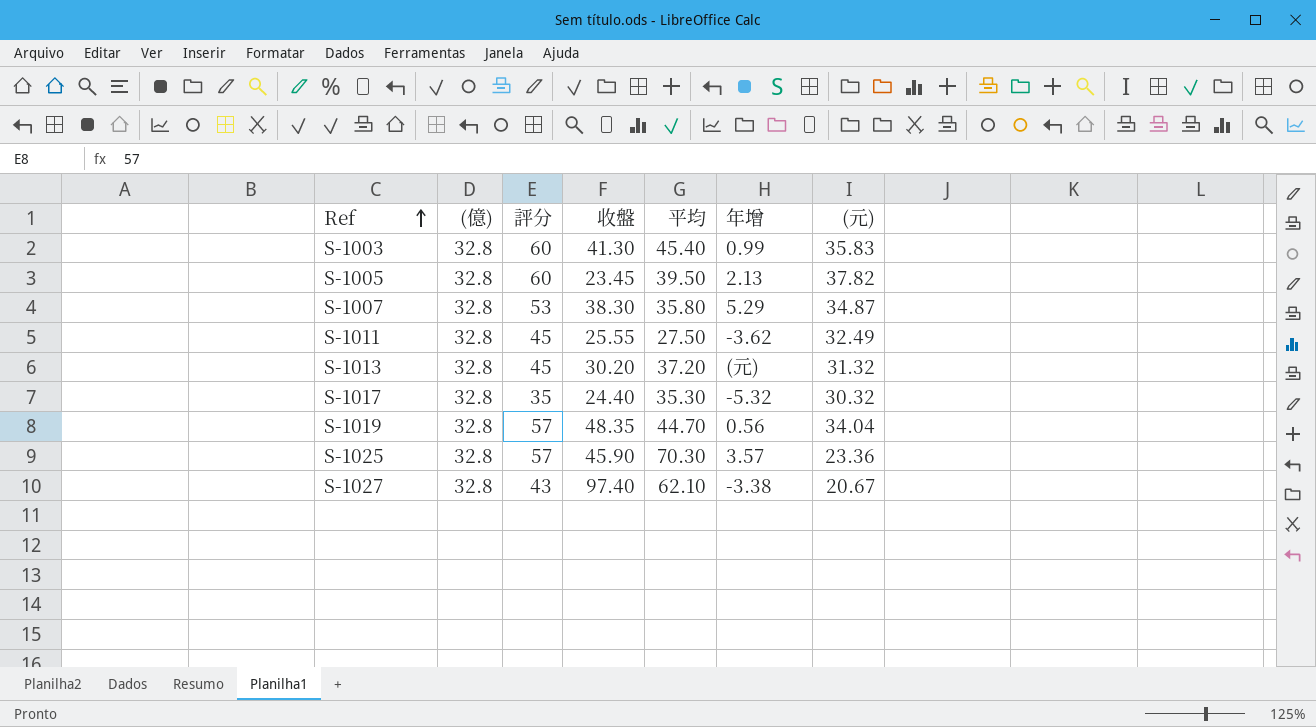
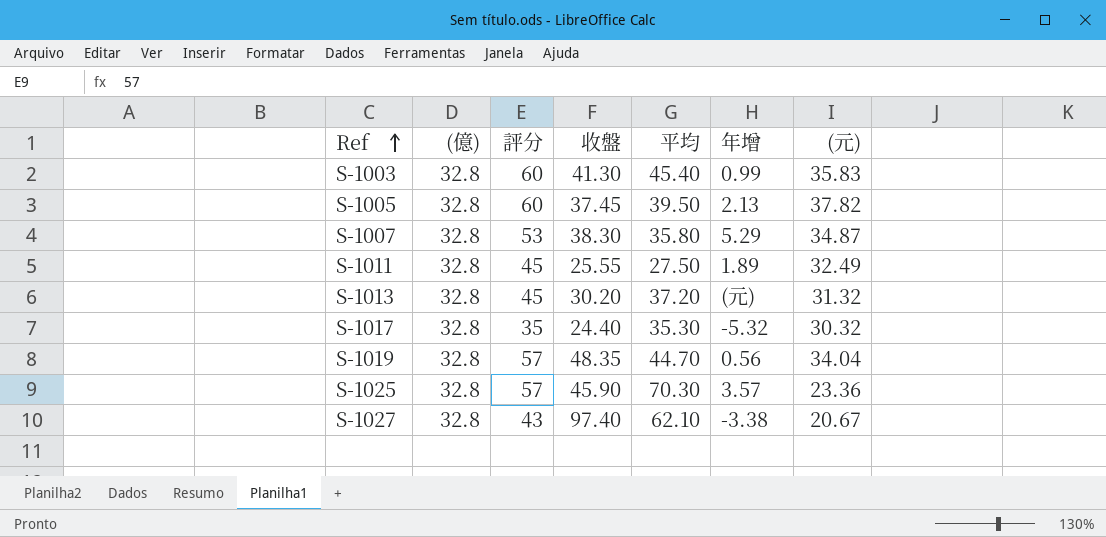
S-1005 | 收盤: 23.45 -> 37.45
S-1011 | 年增: -3.62 -> 1.89

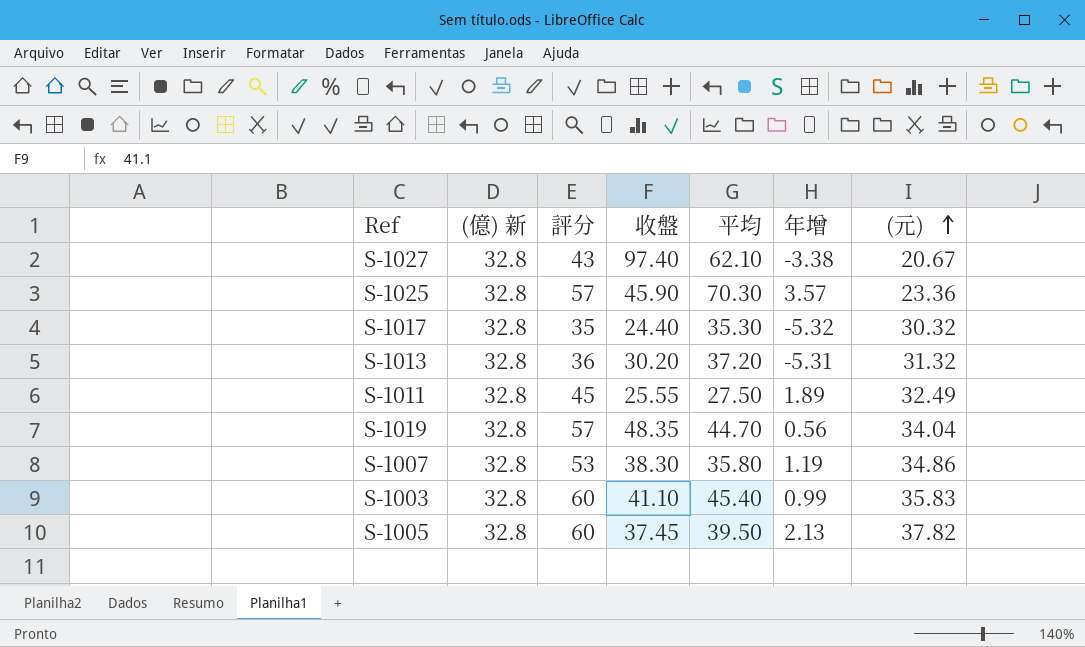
row order: Ref ascending -> (元) ascending
column name: (億) -> (億) 新
S-1013 | 評分: 45 -> 36
S-1013 | 年增: (元) -> -5.31
S-1007 | 年增: 5.29 -> 1.19
S-1007 | (元): 34.87 -> 34.86
S-1003 | 收盤: 41.30 -> 41.10

